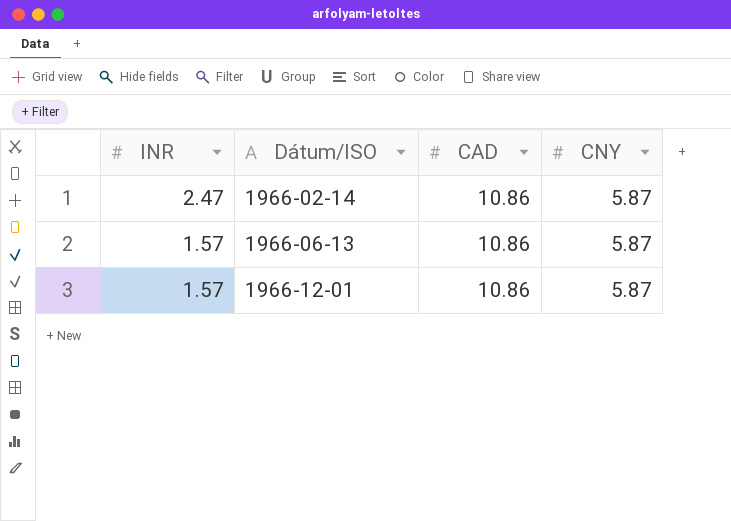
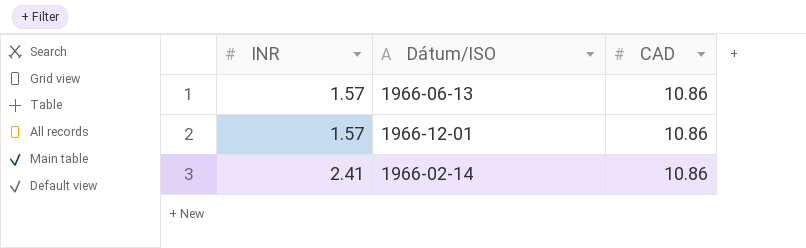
row order: INR descending -> INR ascending
column CNY | position: 4 -> none
1966-02-14 | INR: 2.47 -> 2.41

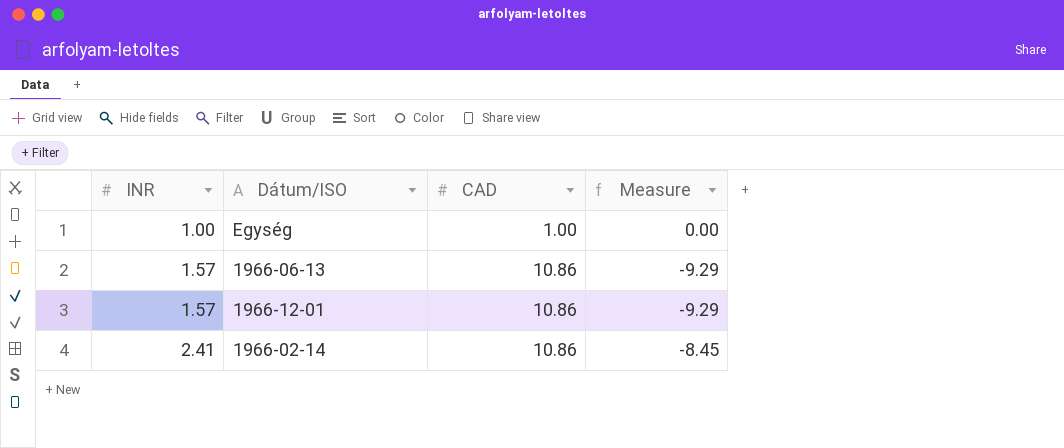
column Measure | formula: none -> [INR] - [CAD]
row Egység: none -> 1.00 | 1.00 | 0.00

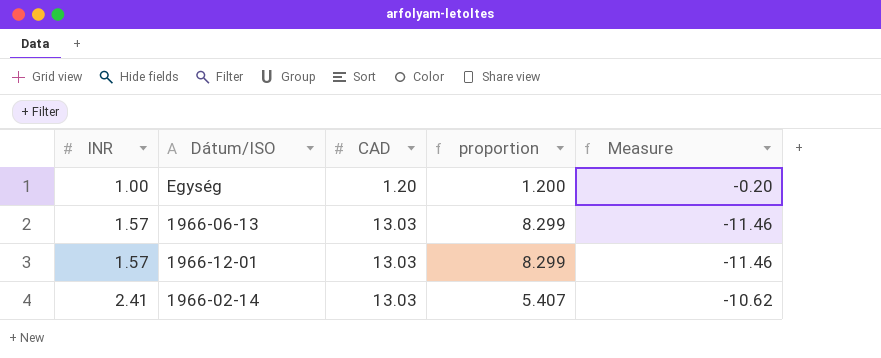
column proportion | formula: none -> [CAD] / [INR]
Egység | CAD: 1.00 -> 1.20
Egység | Measure: 0.00 -> -0.20
1966-06-13 | CAD: 10.86 -> 13.03
1966-06-13 | Measure: -9.29 -> -11.46
1966-12-01 | CAD: 10.86 -> 13.03
1966-12-01 | Measure: -9.29 -> -11.46
1966-02-14 | CAD: 10.86 -> 13.03
1966-02-14 | Measure: -8.45 -> -10.62

